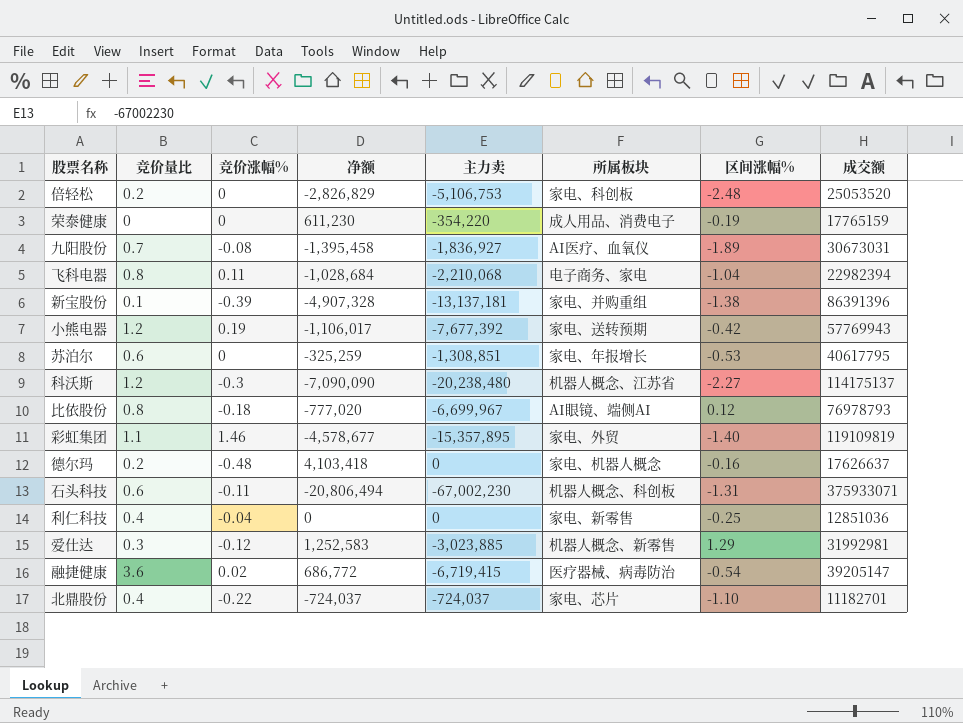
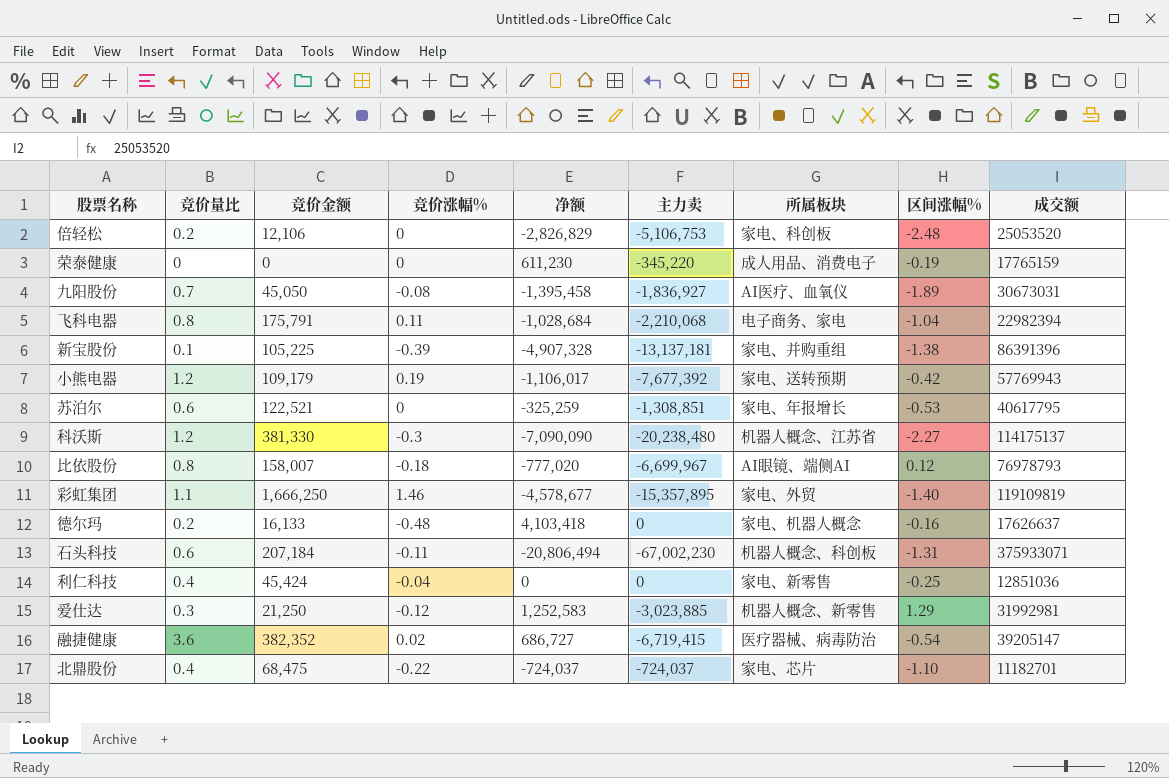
column 竞价金额 | position: none -> 3
荣泰健康 | 主力卖: -354,220 -> -345,220
融捷健康 | 净额: 686,772 -> 686,727

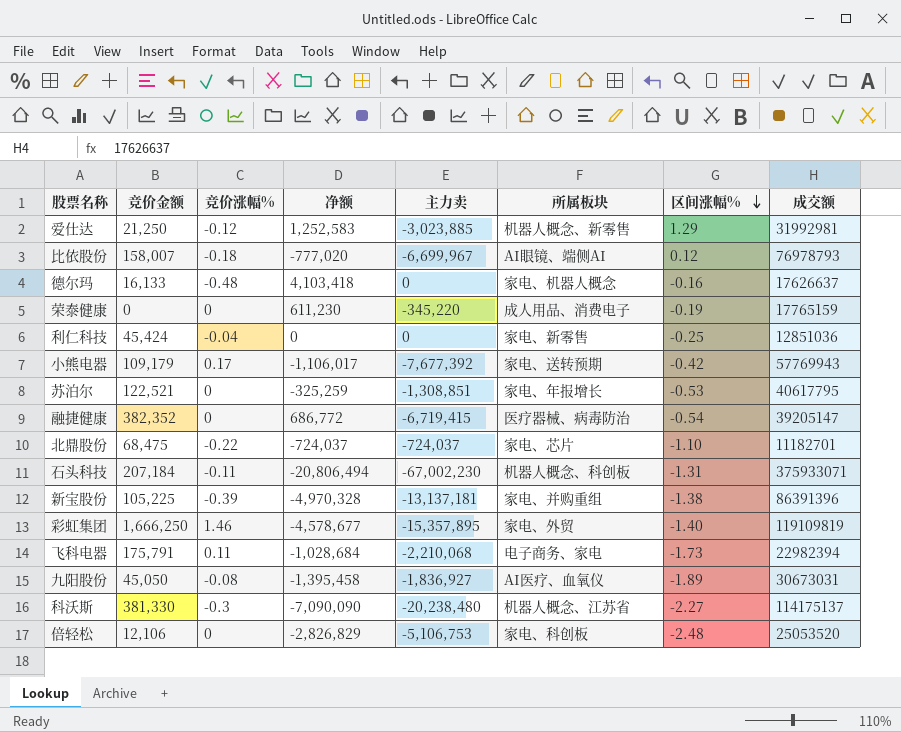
row order: none -> 区间涨幅% descending
column 竞价量比 | position: 2 -> none
小熊电器 | 竞价涨幅%: 0.19 -> 0.17
融捷健康 | 竞价涨幅%: 0.02 -> 0
融捷健康 | 净额: 686,727 -> 686,772
新宝股份 | 净额: -4,907,328 -> -4,970,328
飞科电器 | 区间涨幅%: -1.04 -> -1.73

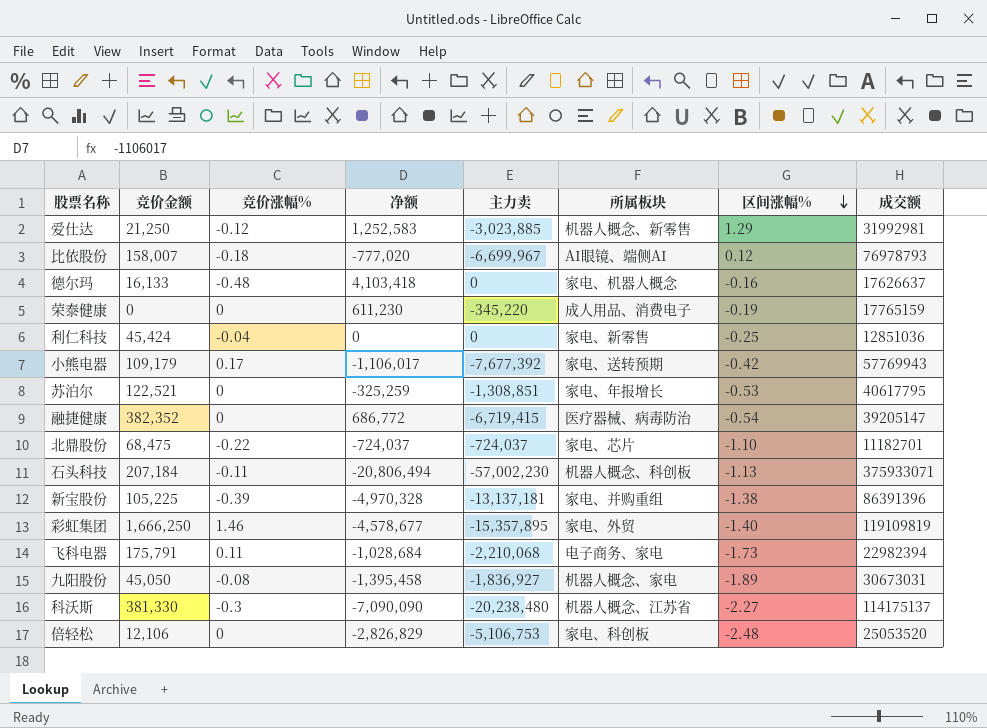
石头科技 | 主力卖: -67,002,230 -> -57,002,230
石头科技 | 区间涨幅%: -1.31 -> -1.13
九阳股份 | 所属板块: AI医疗、血氧仪 -> 机器人概念、家电

